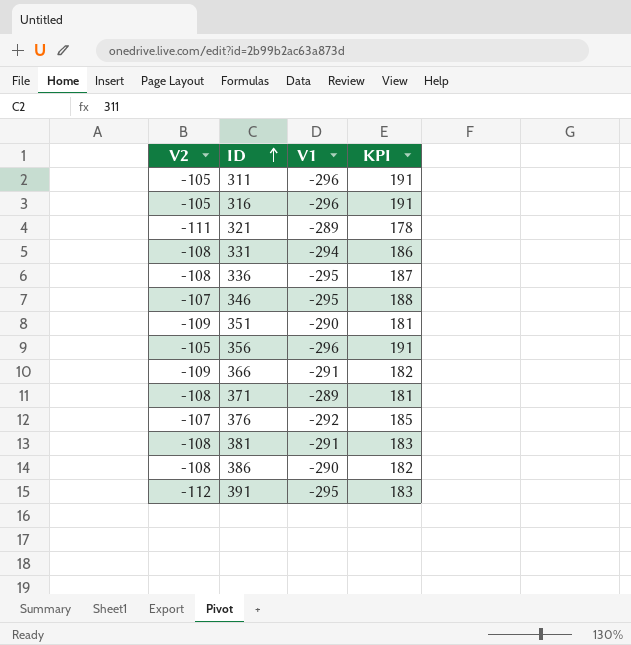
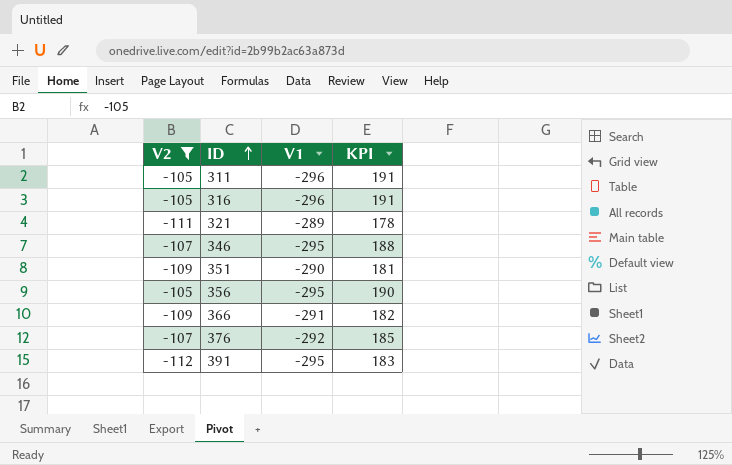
filter: none -> V2 != -108
356 | V1: -296 -> -295
356 | KPI: 191 -> 190

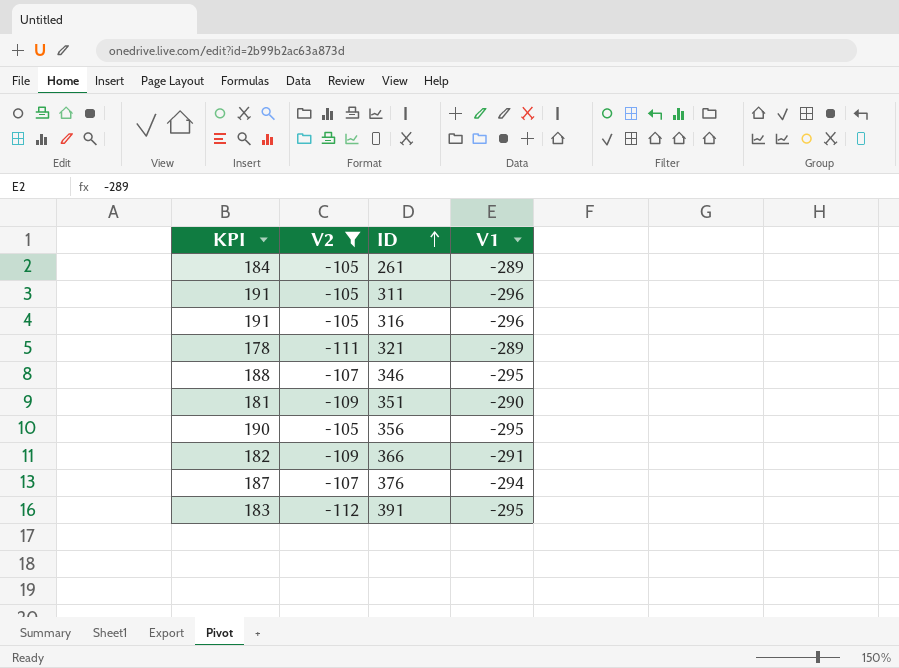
column KPI | position: 4 -> 1
row 261: none -> 184 | -105 | -289
376 | KPI: 185 -> 187
376 | V1: -292 -> -294

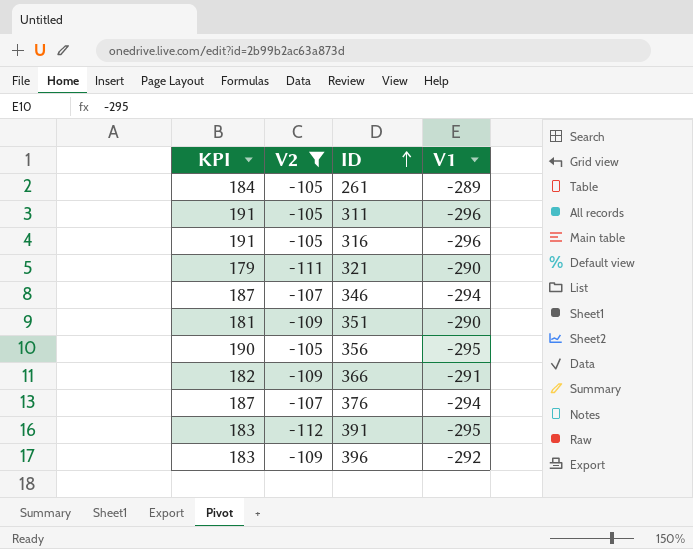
321 | KPI: 178 -> 179
321 | V1: -289 -> -290
346 | KPI: 188 -> 187
346 | V1: -295 -> -294
row 396: none -> 183 | -109 | -292

